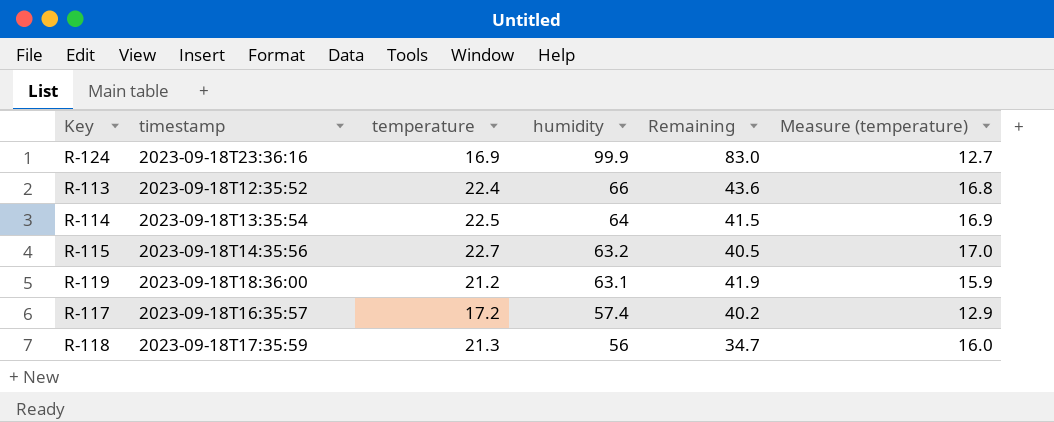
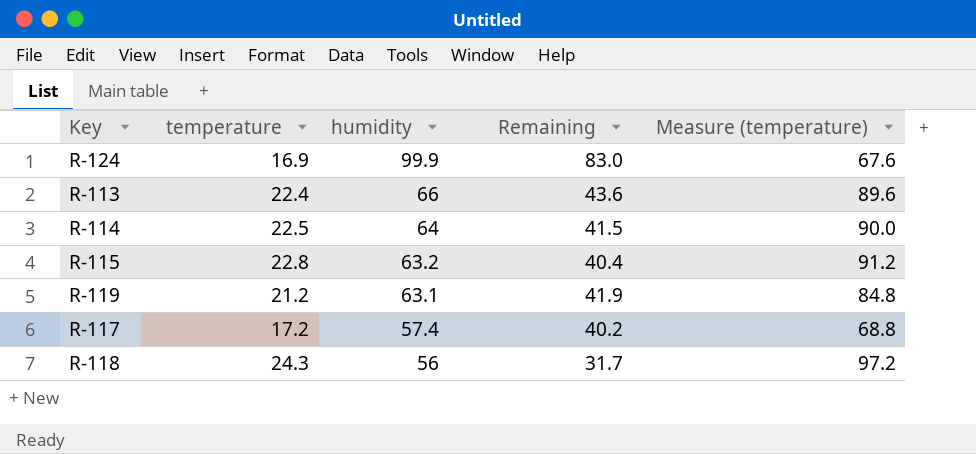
column timestamp | position: 2 -> none
column Measure (temperature) | formula: [temperature] * 0.75 -> [temperature] * 4
R-115 | temperature: 22.7 -> 22.8
R-115 | Remaining: 40.5 -> 40.4
R-118 | temperature: 21.3 -> 24.3
R-118 | Remaining: 34.7 -> 31.7

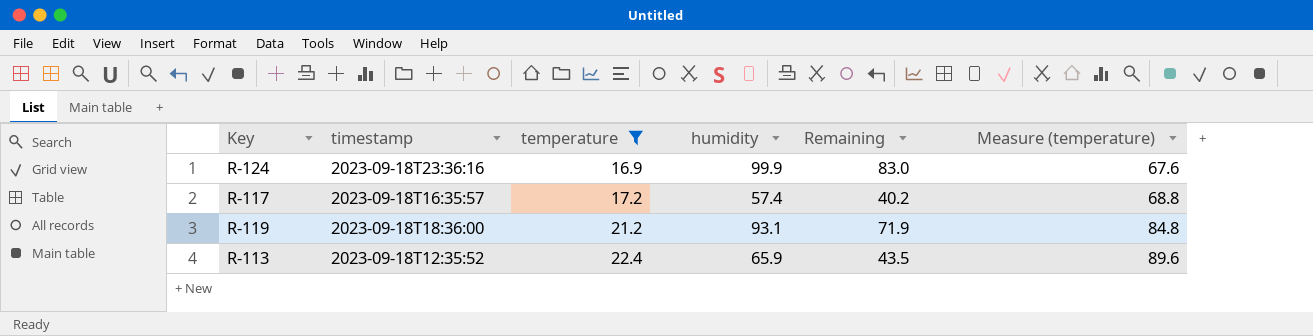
filter: none -> temperature <= 22.4
row order: humidity descending -> temperature ascending
column timestamp | position: none -> 2
R-119 | humidity: 63.1 -> 93.1
R-119 | Remaining: 41.9 -> 71.9
R-113 | humidity: 66 -> 65.9
R-113 | Remaining: 43.6 -> 43.5

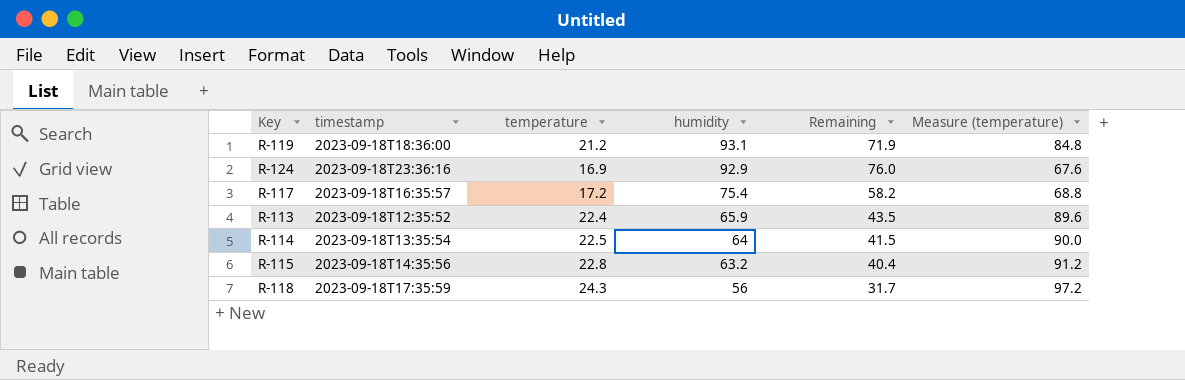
filter: temperature <= 22.4 -> none
row order: temperature ascending -> humidity descending
R-124 | humidity: 99.9 -> 92.9
R-124 | Remaining: 83.0 -> 76.0
R-117 | humidity: 57.4 -> 75.4
R-117 | Remaining: 40.2 -> 58.2

